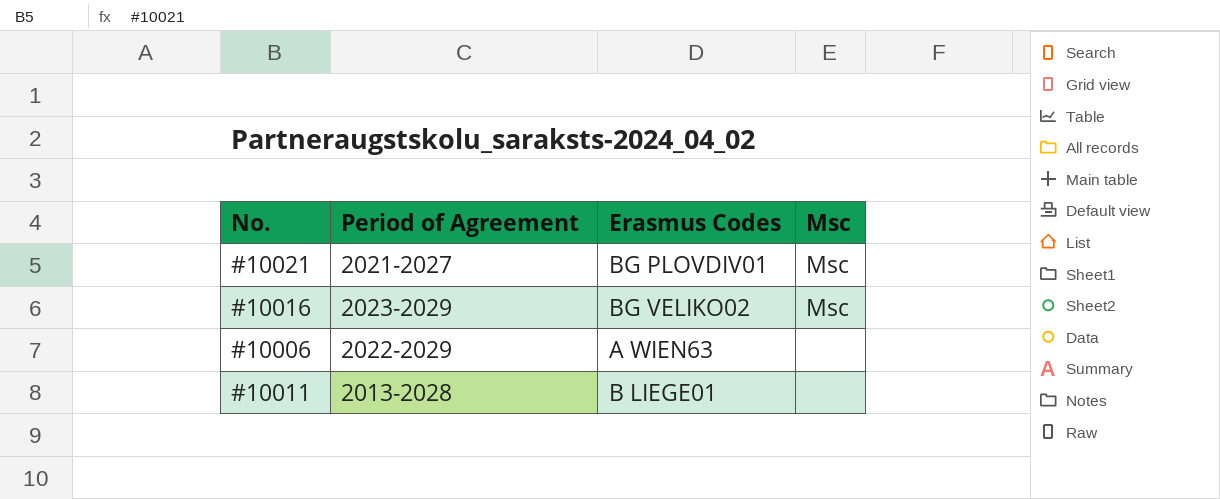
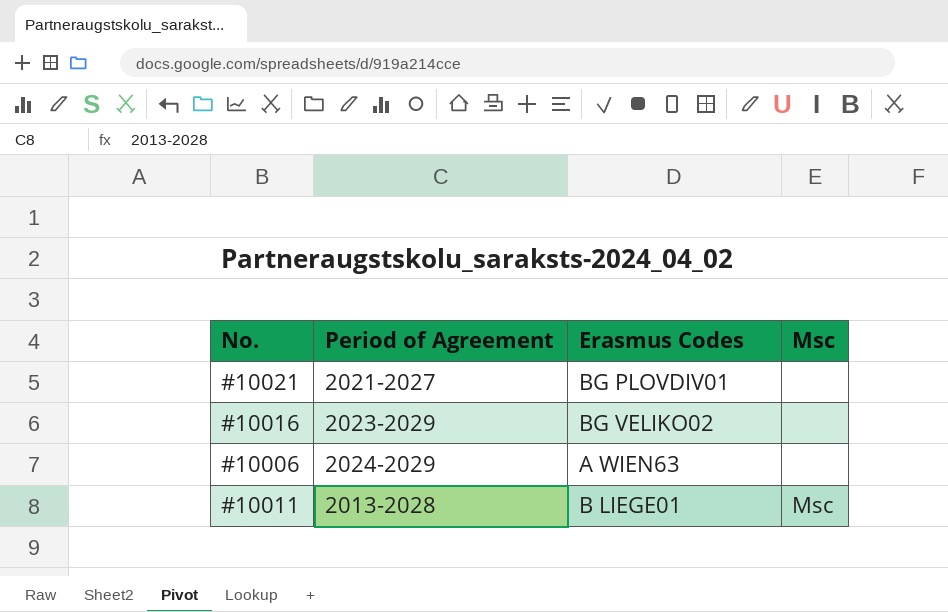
#10021 | Msc: Msc -> none
#10016 | Msc: Msc -> none
#10006 | Period of Agreement: 2022-2029 -> 2024-2029
#10011 | Msc: none -> Msc

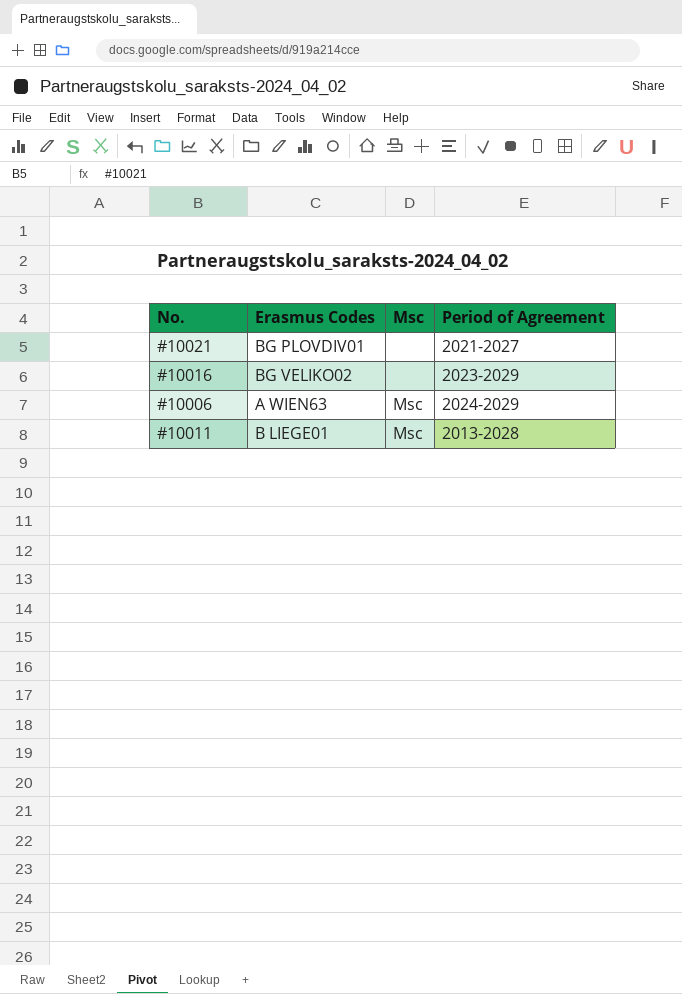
column Period of Agreement | position: 2 -> 4
#10006 | Msc: none -> Msc

